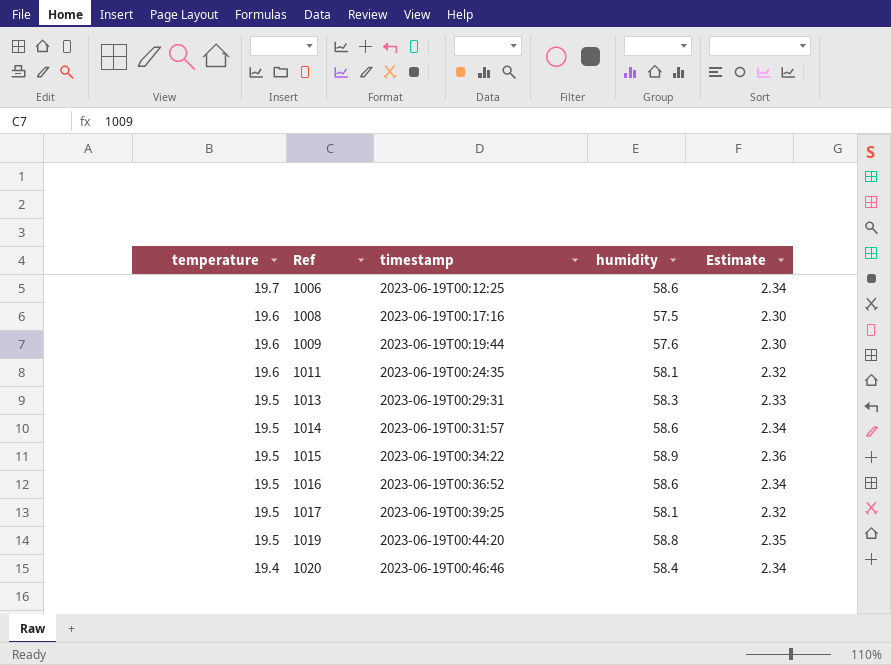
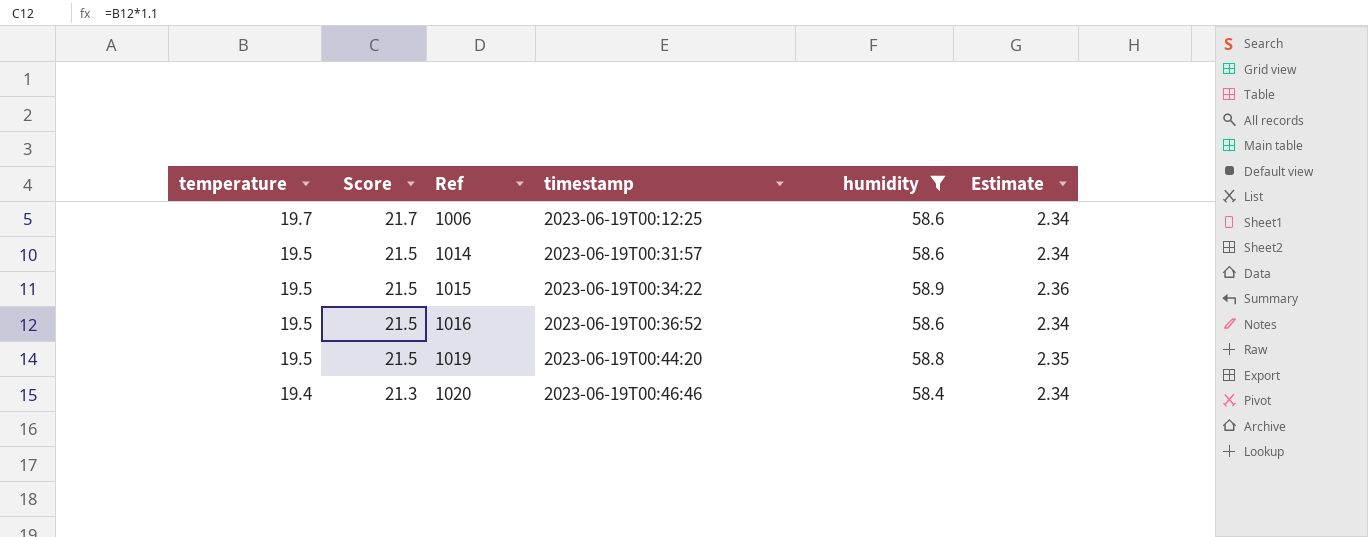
filter: none -> humidity >= 58.4
column Score | formula: none -> [temperature] * 1.1

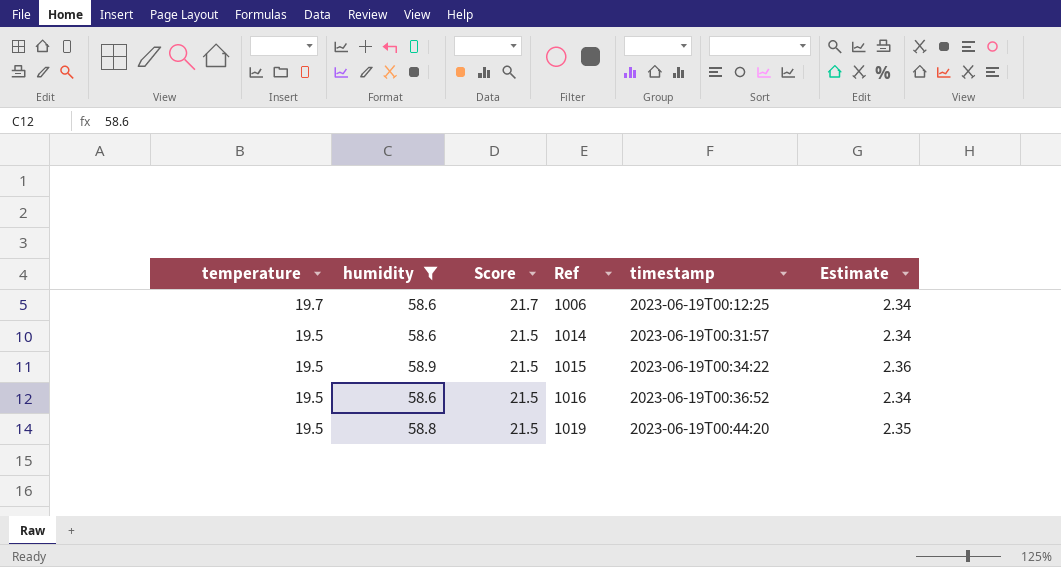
column humidity | position: 5 -> 2
row 1020: 19.4 | 21.3 | 2023-06-19T00:46:46 | 58.4 | 2.34 -> none

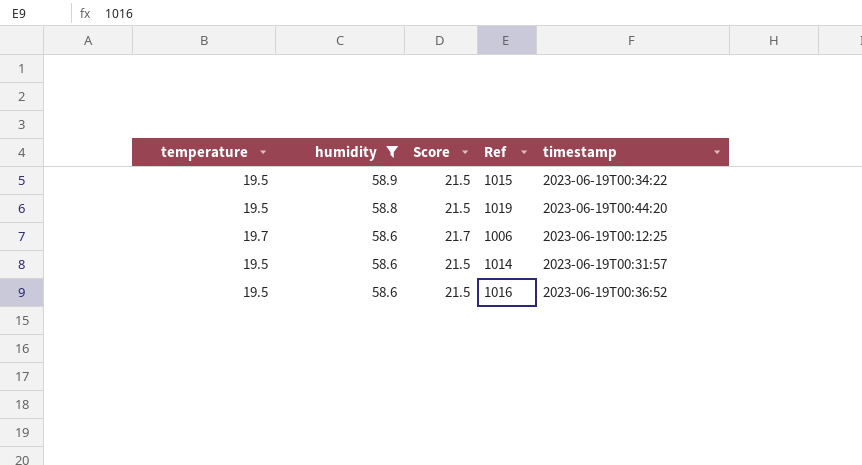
row order: temperature descending -> humidity descending
column Estimate | formula: [humidity] * 0.04 -> none

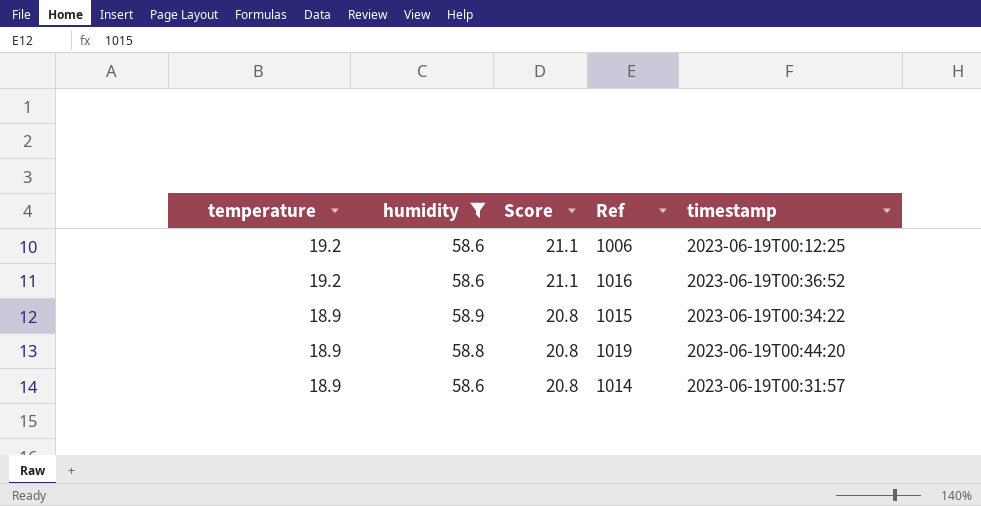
row order: humidity descending -> temperature descending
1006 | temperature: 19.7 -> 19.2
1006 | Score: 21.7 -> 21.1
1016 | temperature: 19.5 -> 19.2
1016 | Score: 21.5 -> 21.1
1015 | temperature: 19.5 -> 18.9
1015 | Score: 21.5 -> 20.8
1019 | temperature: 19.5 -> 18.9
1019 | Score: 21.5 -> 20.8
1014 | temperature: 19.5 -> 18.9
1014 | Score: 21.5 -> 20.8

